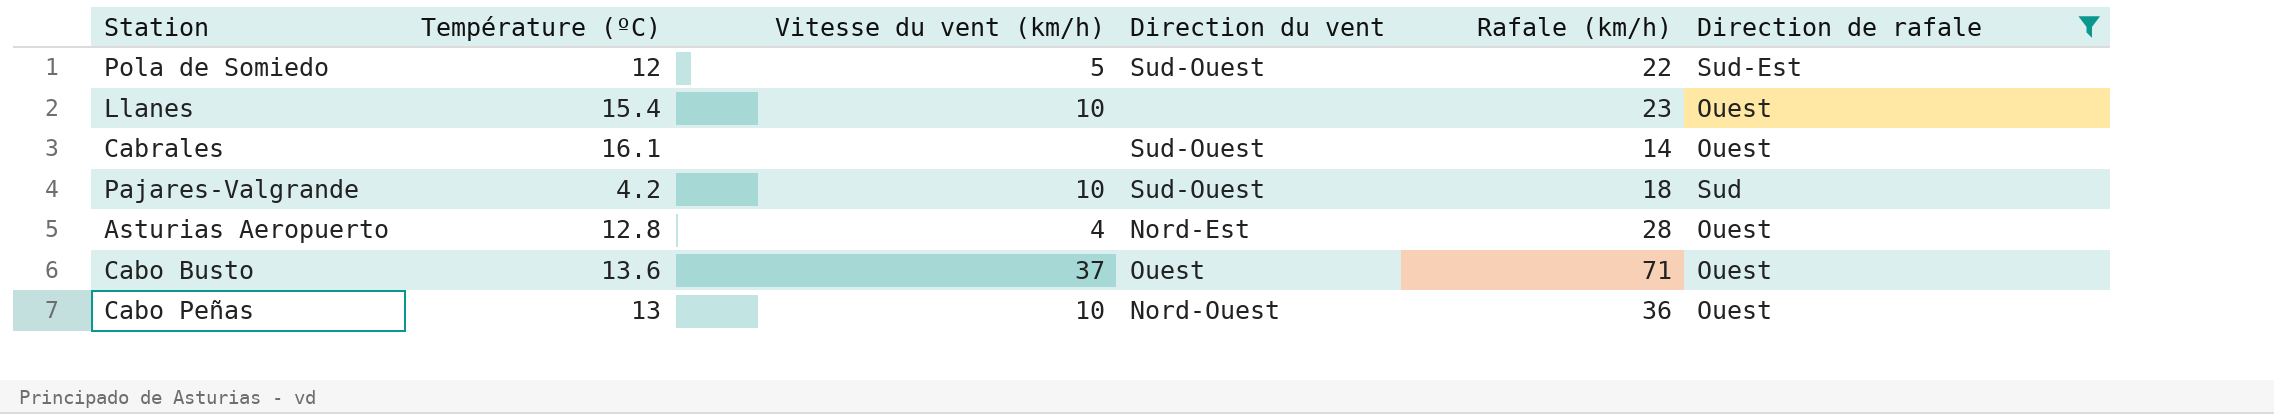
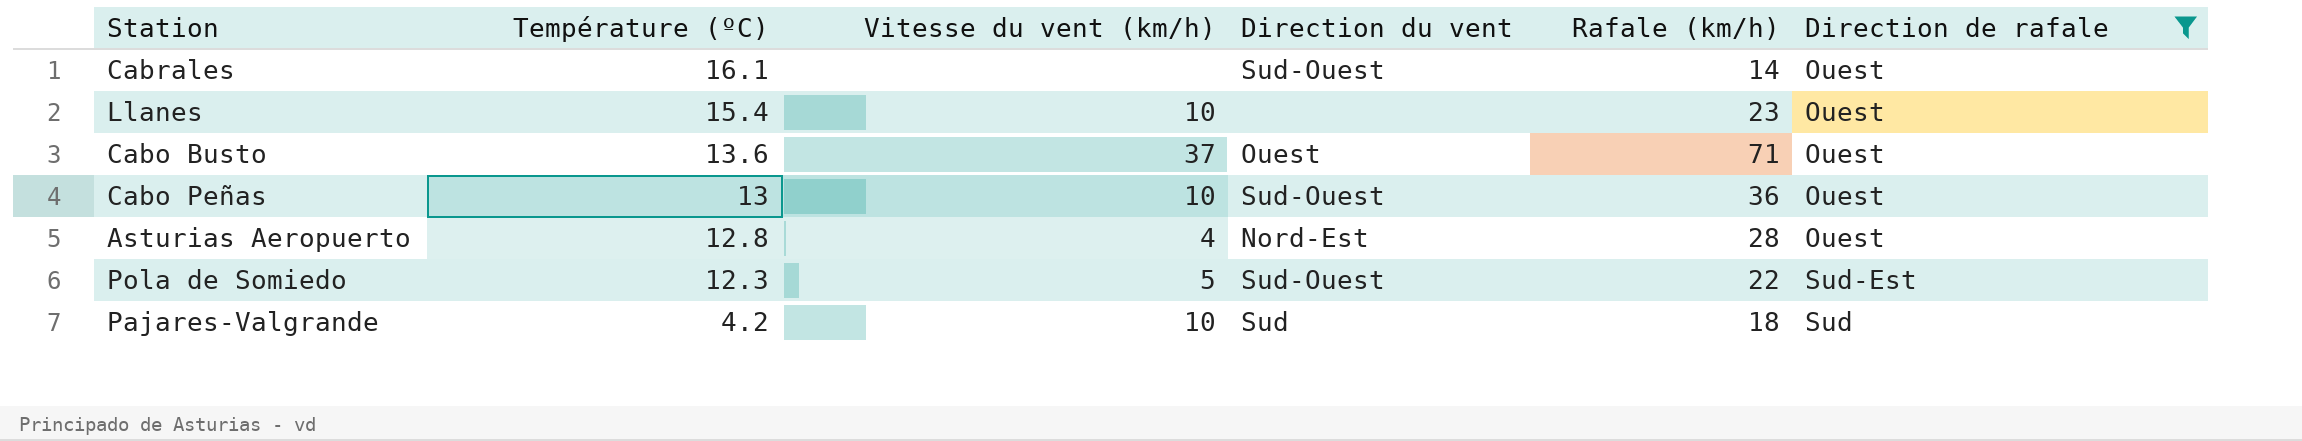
row order: none -> Température (ºC) descending
Cabo Peñas | Direction du vent: Nord-Ouest -> Sud-Ouest
Pola de Somiedo | Température (ºC): 12 -> 12.3
Pajares-Valgrande | Direction du vent: Sud-Ouest -> Sud

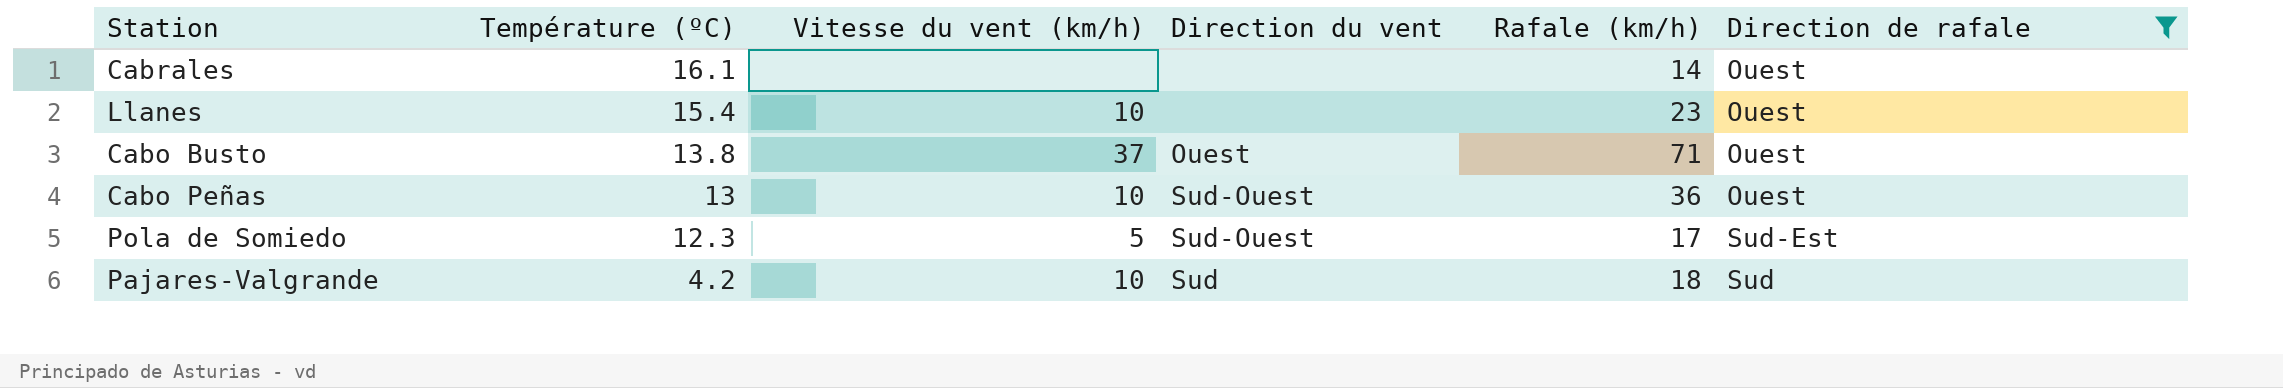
row Asturias Aeropuerto: 12.8 | 4 | Nord-Est | 28 | Ouest -> none
Cabrales | Direction du vent: Sud-Ouest -> none
Cabo Busto | Température (ºC): 13.6 -> 13.8
Pola de Somiedo | Rafale (km/h): 22 -> 17

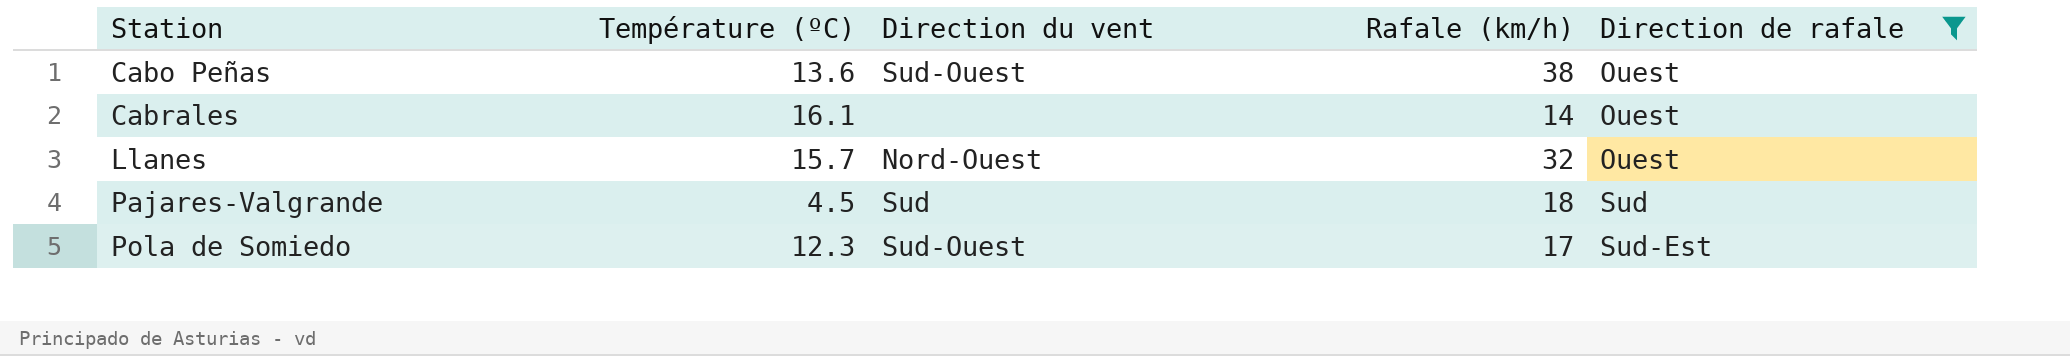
row order: Température (ºC) descending -> Station ascending
column Vitesse du vent (km/h) | position: 3 -> none
row Cabo Busto: 13.8 | 37 | Ouest | 71 | Ouest -> none
Cabo Peñas | Température (ºC): 13 -> 13.6
Cabo Peñas | Rafale (km/h): 36 -> 38
Llanes | Température (ºC): 15.4 -> 15.7
Llanes | Direction du vent: none -> Nord-Ouest
Llanes | Rafale (km/h): 23 -> 32
Pajares-Valgrande | Température (ºC): 4.2 -> 4.5

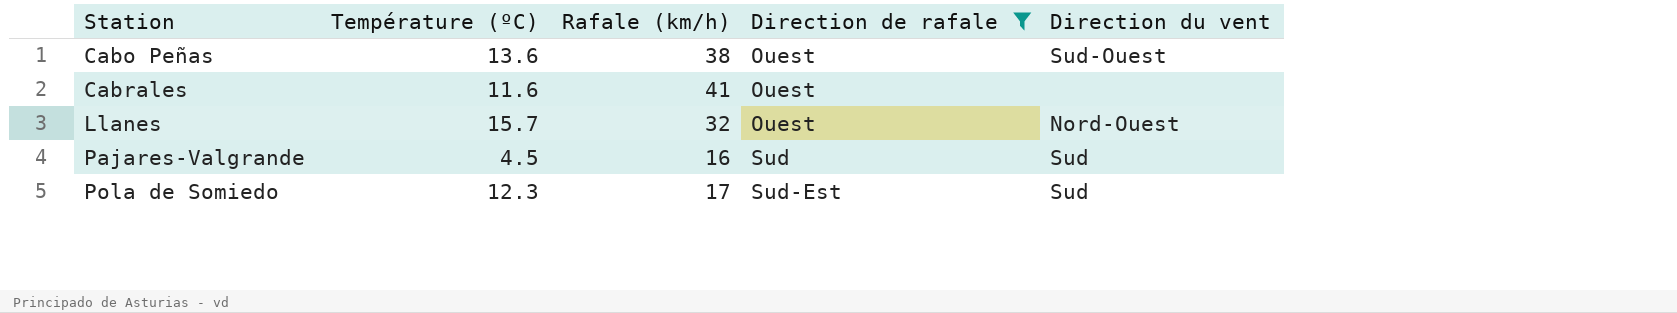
column Direction du vent | position: 3 -> 5
Cabrales | Température (ºC): 16.1 -> 11.6
Cabrales | Rafale (km/h): 14 -> 41
Pajares-Valgrande | Rafale (km/h): 18 -> 16
Pola de Somiedo | Direction du vent: Sud-Ouest -> Sud

